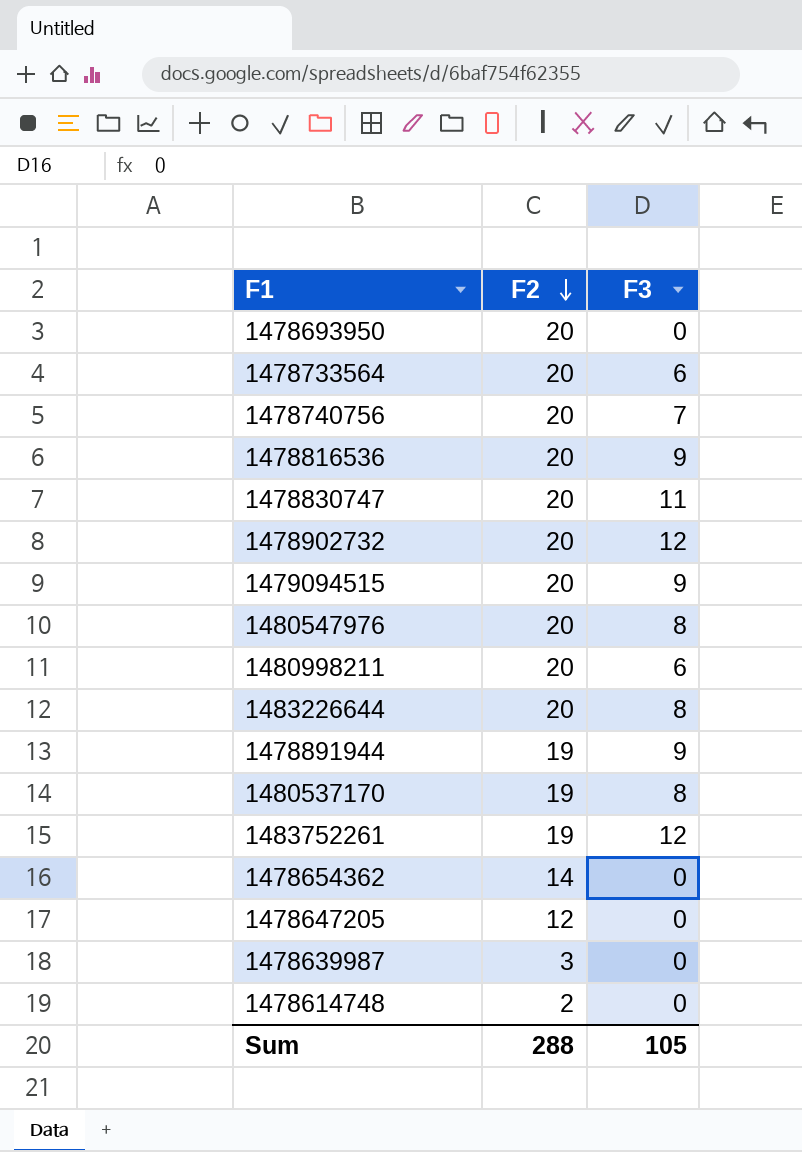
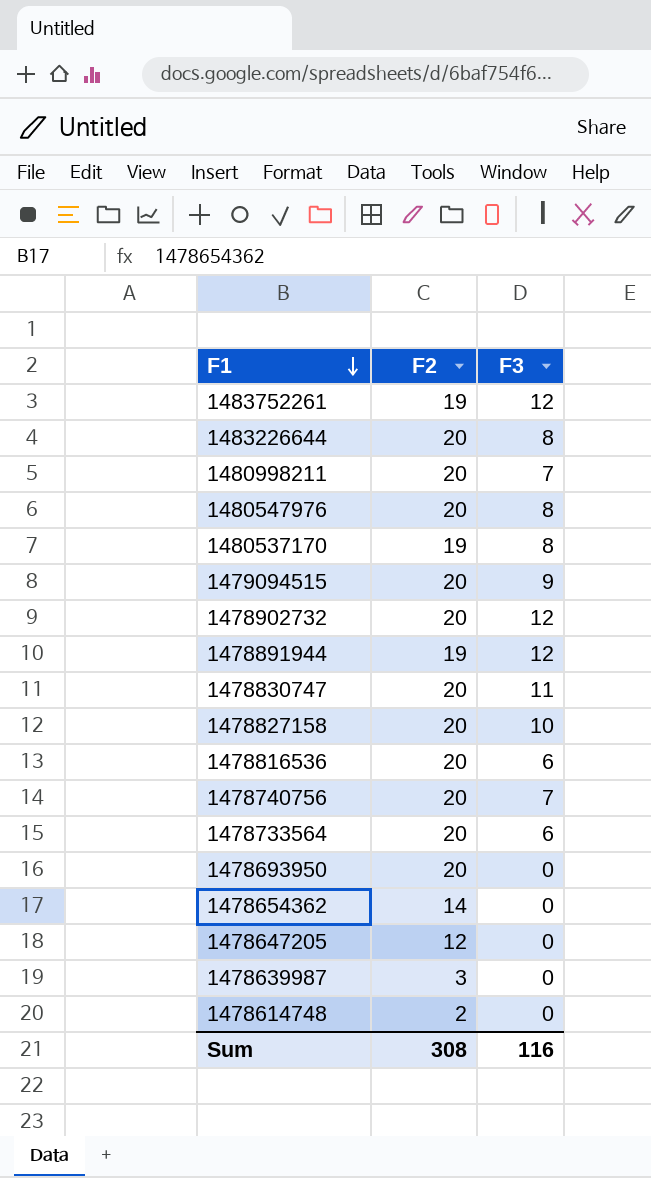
row order: F2 descending -> F1 descending
1480998211 | F3: 6 -> 7
1478891944 | F3: 9 -> 12
row 1478827158: none -> 20 | 10
1478816536 | F3: 9 -> 6
Sum | F2: 288 -> 308
Sum | F3: 105 -> 116

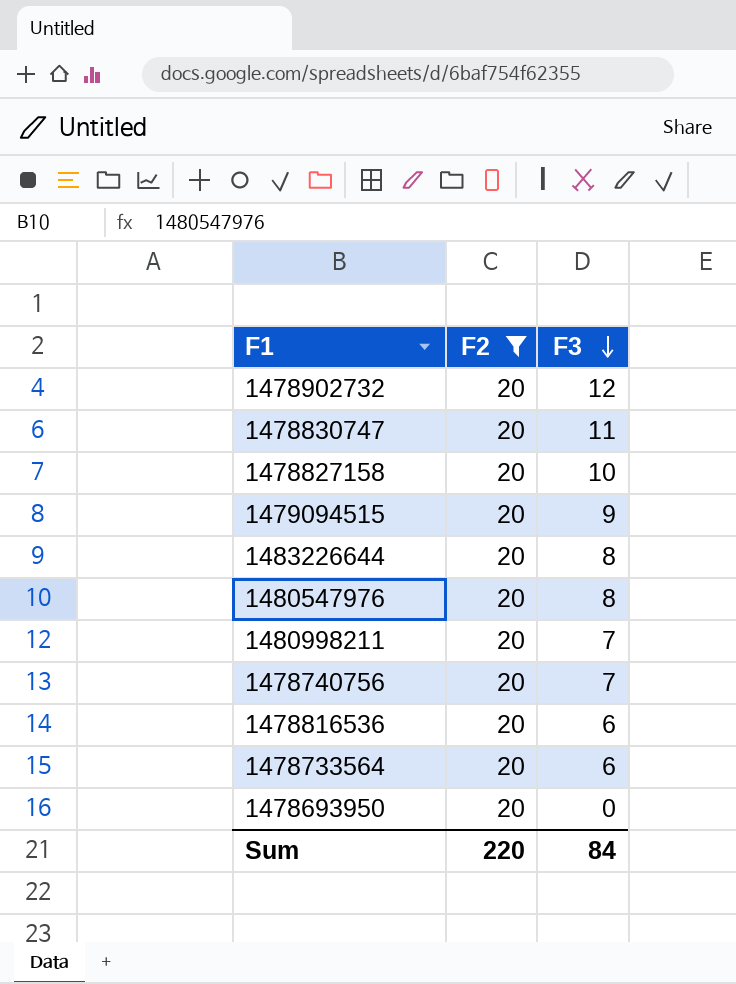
filter: none -> F2 = 20
row order: F1 descending -> F3 descending
Sum | F2: 308 -> 220
Sum | F3: 116 -> 84

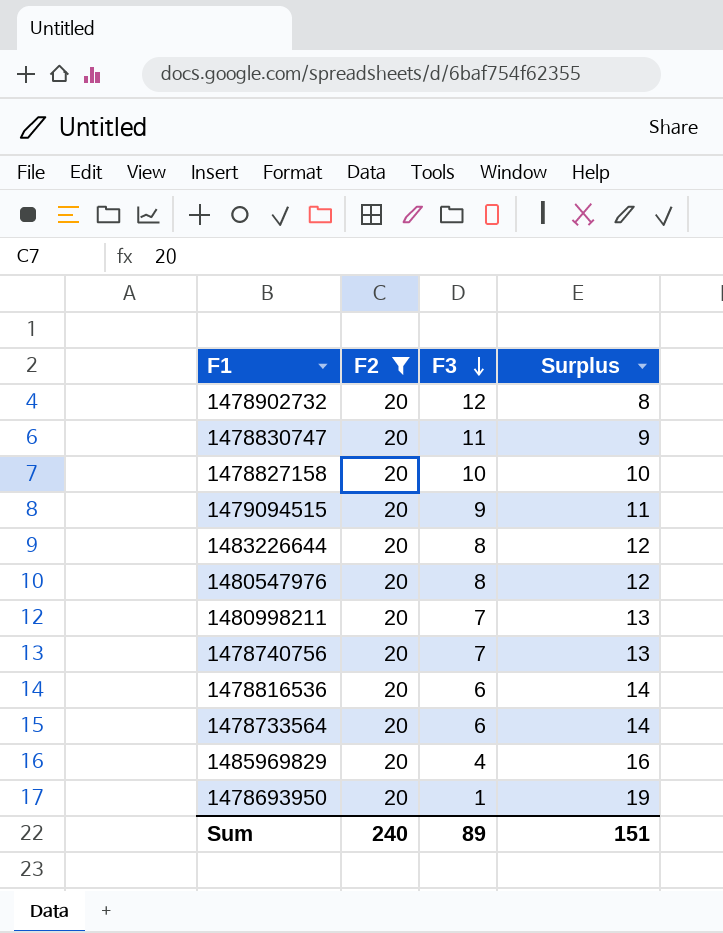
column Surplus | formula: none -> [F2] - [F3]
row 1485969829: none -> 20 | 4 | 16
1478693950 | F3: 0 -> 1
Sum | F2: 220 -> 240
Sum | F3: 84 -> 89

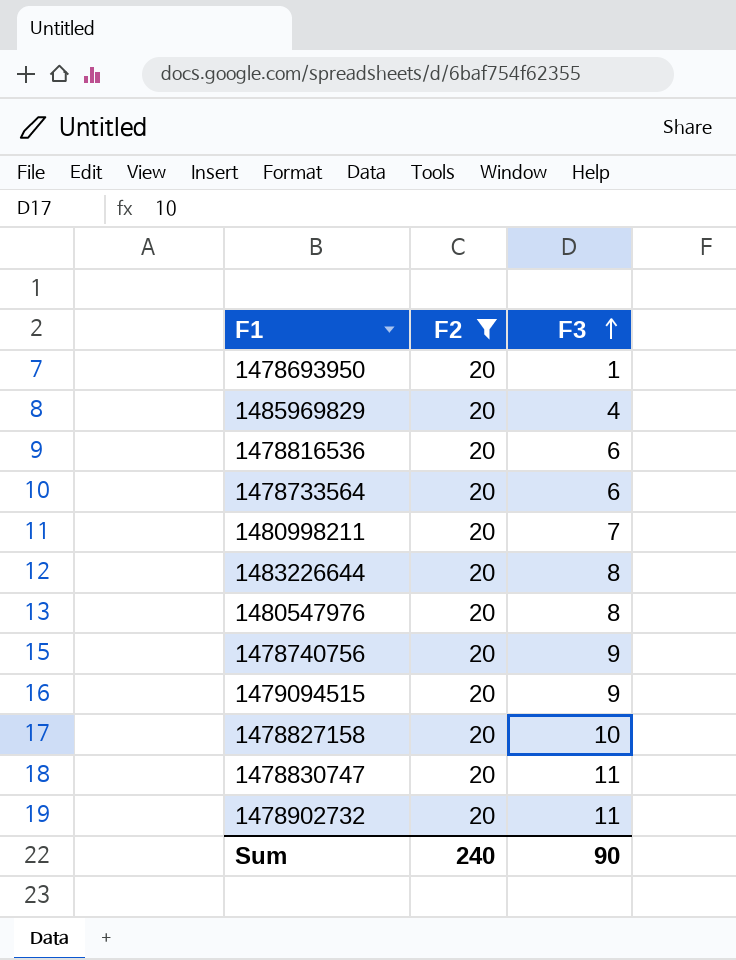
row order: F3 descending -> F3 ascending
column Surplus | formula: [F2] - [F3] -> none
1478740756 | F3: 7 -> 9
1478902732 | F3: 12 -> 11
Sum | F3: 89 -> 90

